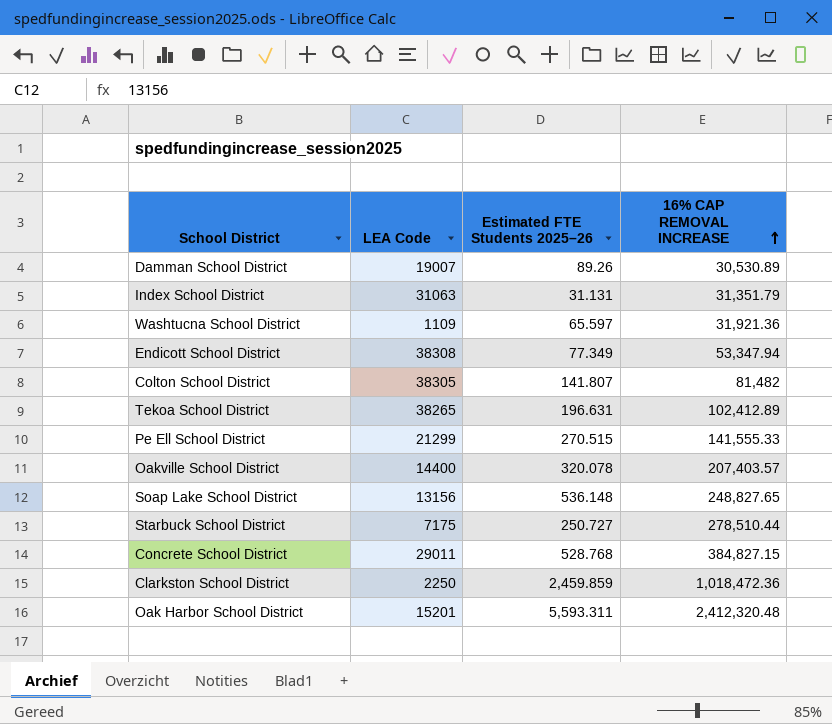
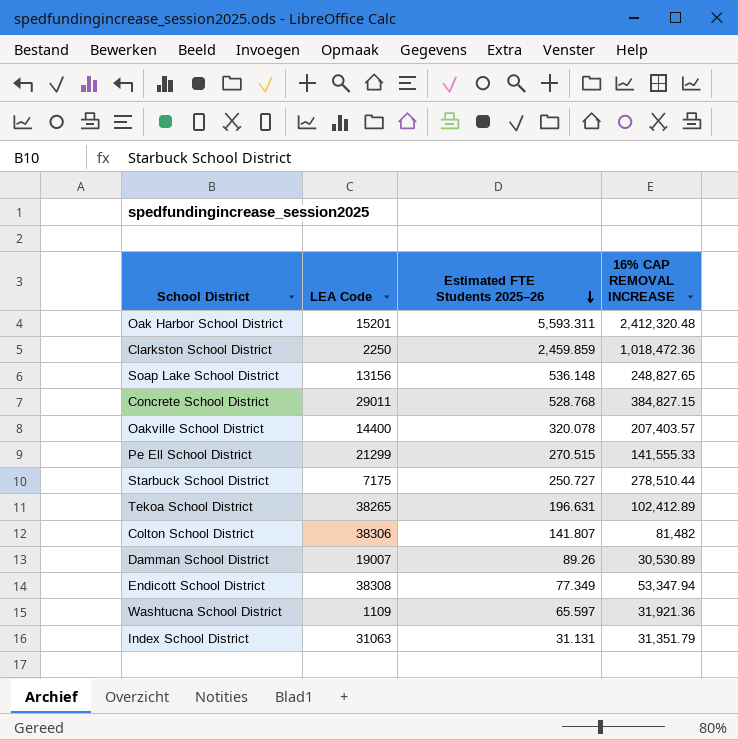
row order: 16% CAP REMOVAL INCREASE ascending -> Estimated FTE Students 2025–26 descending
Colton School District | LEA Code: 38305 -> 38306

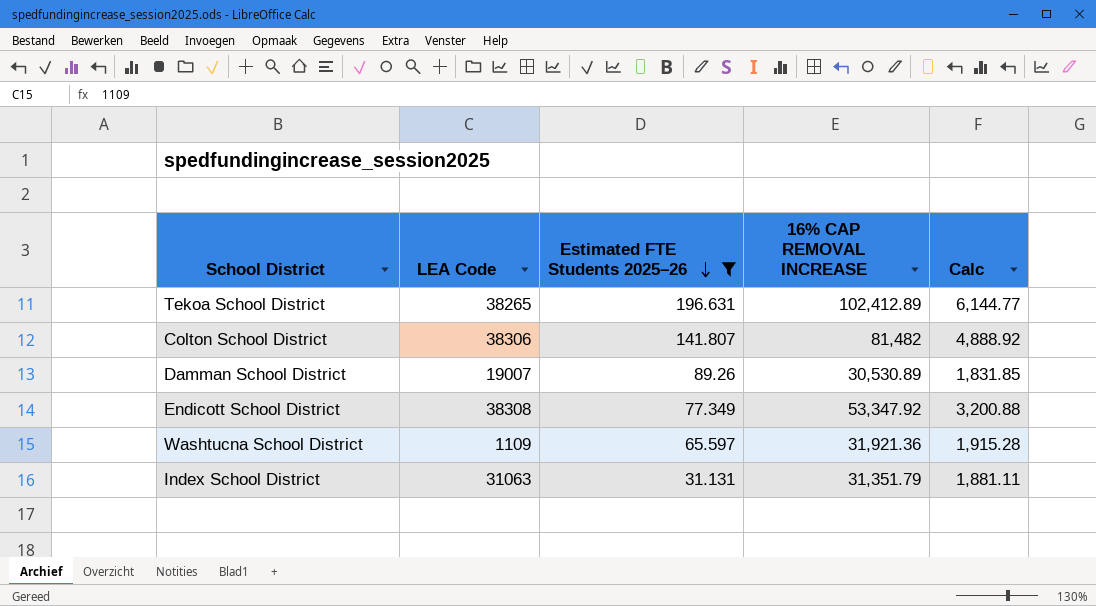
filter: none -> Estimated FTE Students 2025–26 <= 196.631
column Calc | formula: none -> [16% CAP REMOVAL INCREASE] * 0.06
Endicott School District | 16% CAP REMOVAL INCREASE: 53,347.94 -> 53,347.92

